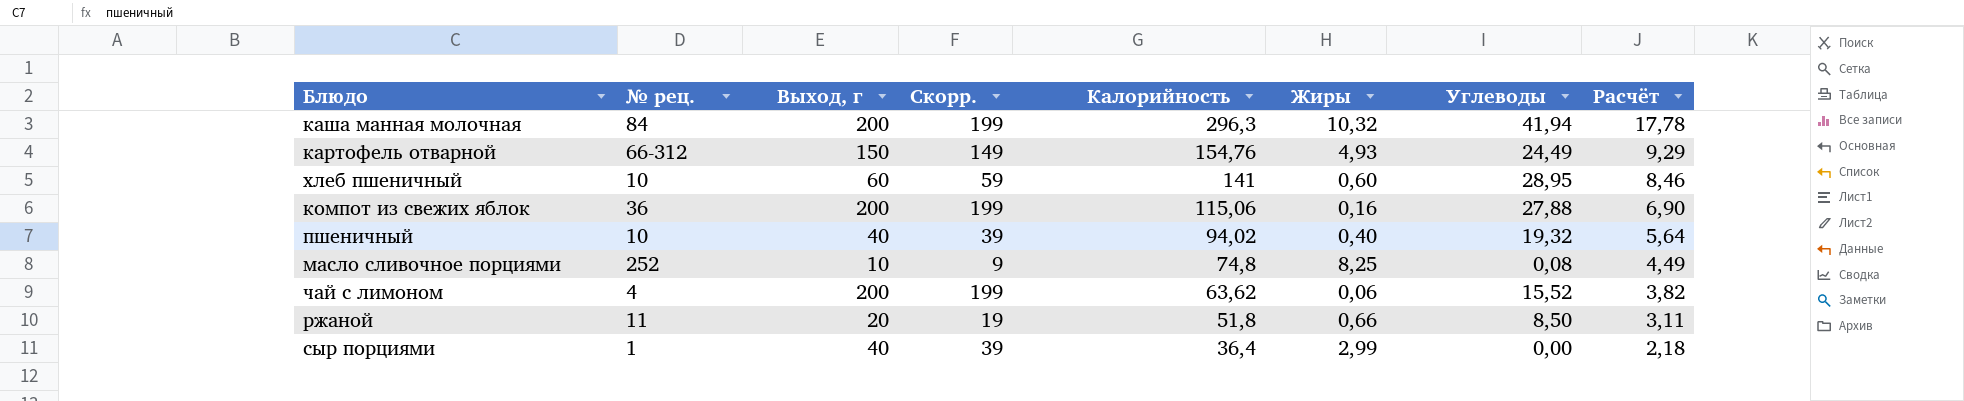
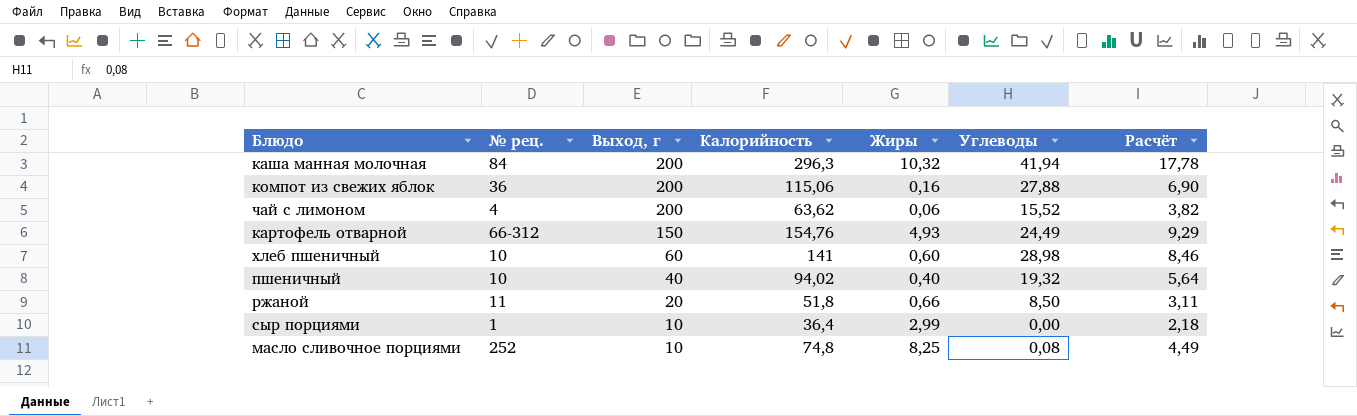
row order: Калорийность descending -> Выход, г descending
column Скорр. | formula: [Выход, г] - 1 -> none
хлеб пшеничный | Углеводы: 28,95 -> 28,98
сыр порциями | Выход, г: 40 -> 10

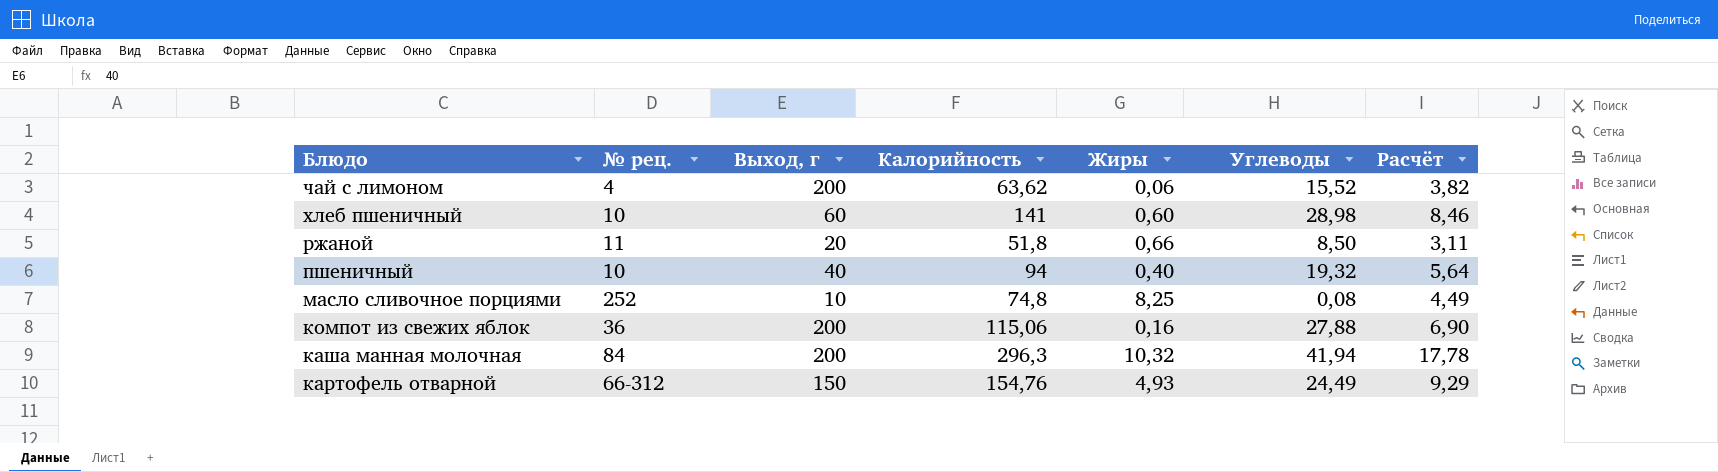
row order: Выход, г descending -> Блюдо descending
row сыр порциями: 1 | 10 | 36,4 | 2,99 | 0,00 | 2,18 -> none
пшеничный | Калорийность: 94,02 -> 94

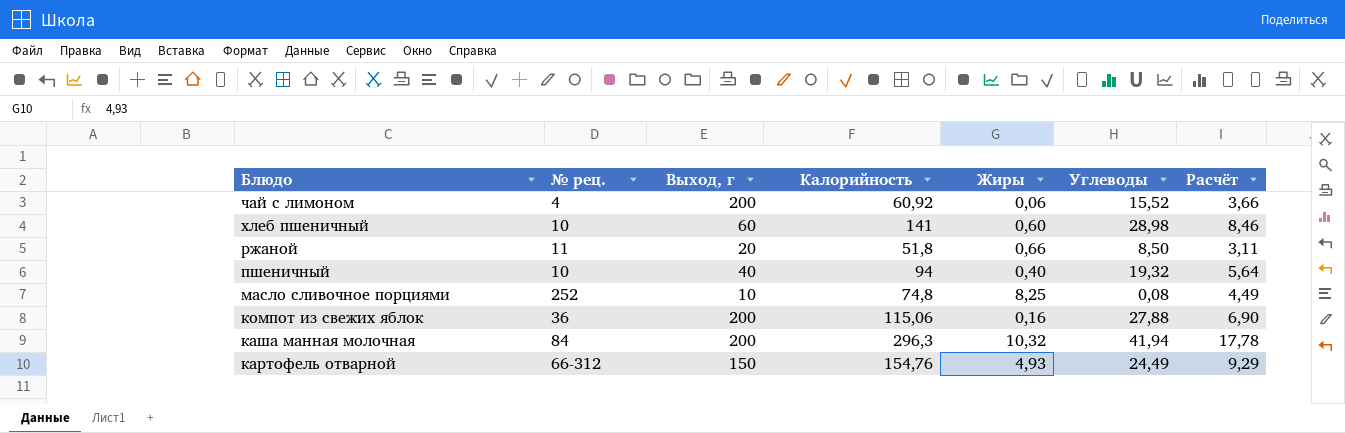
чай с лимоном | Калорийность: 63,62 -> 60,92
чай с лимоном | Расчёт: 3,82 -> 3,66

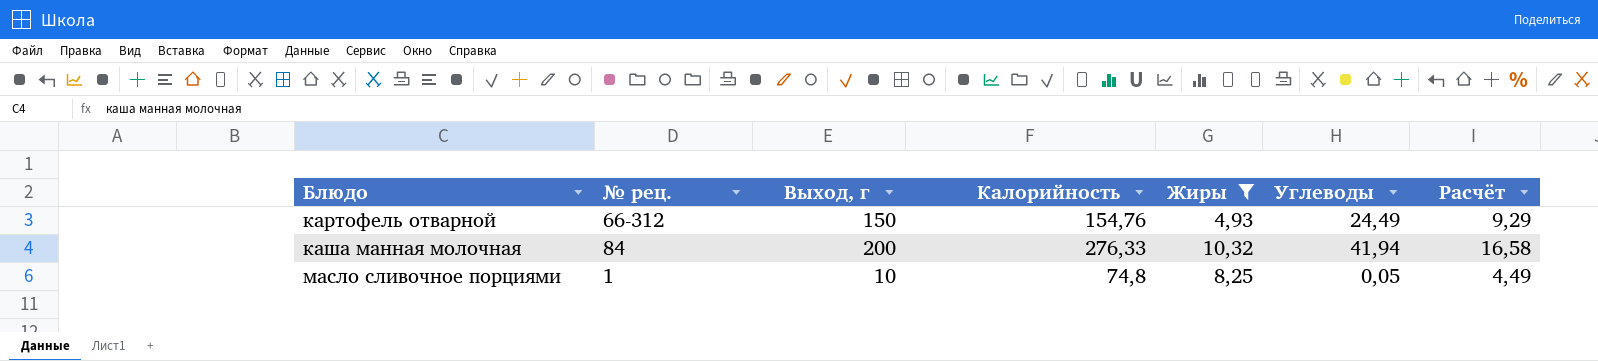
filter: none -> Жиры >= 4,93
row order: Блюдо descending -> Блюдо ascending
каша манная молочная | Калорийность: 296,3 -> 276,33
каша манная молочная | Расчёт: 17,78 -> 16,58
масло сливочное порциями | № рец.: 252 -> 1
масло сливочное порциями | Углеводы: 0,08 -> 0,05

